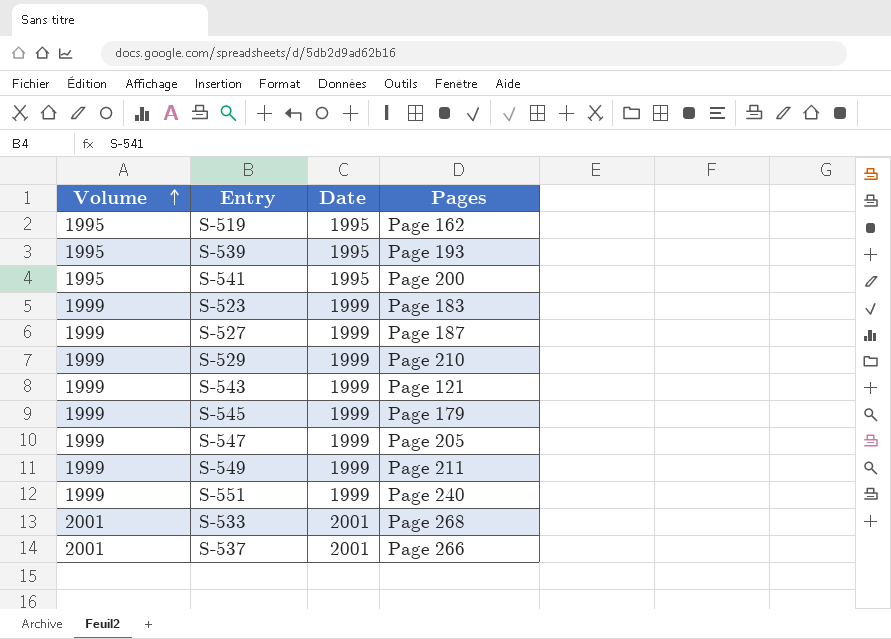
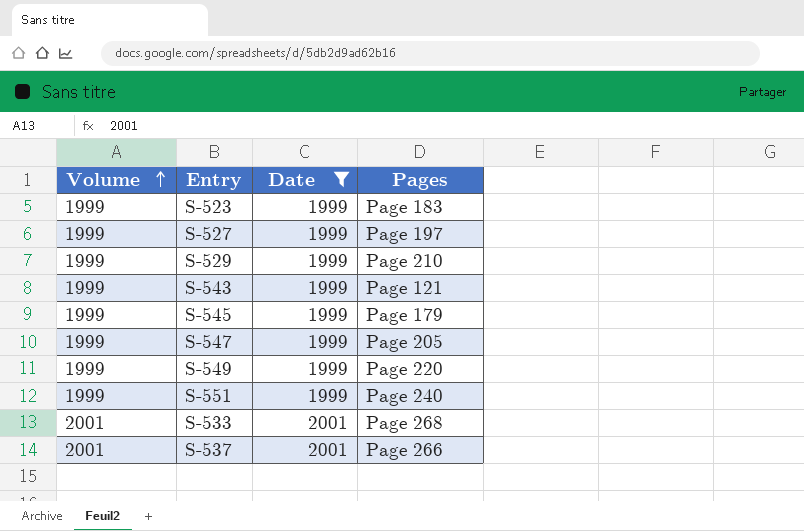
filter: none -> Date != 1995
S-527 | Pages: Page 187 -> Page 197
S-549 | Pages: Page 211 -> Page 220

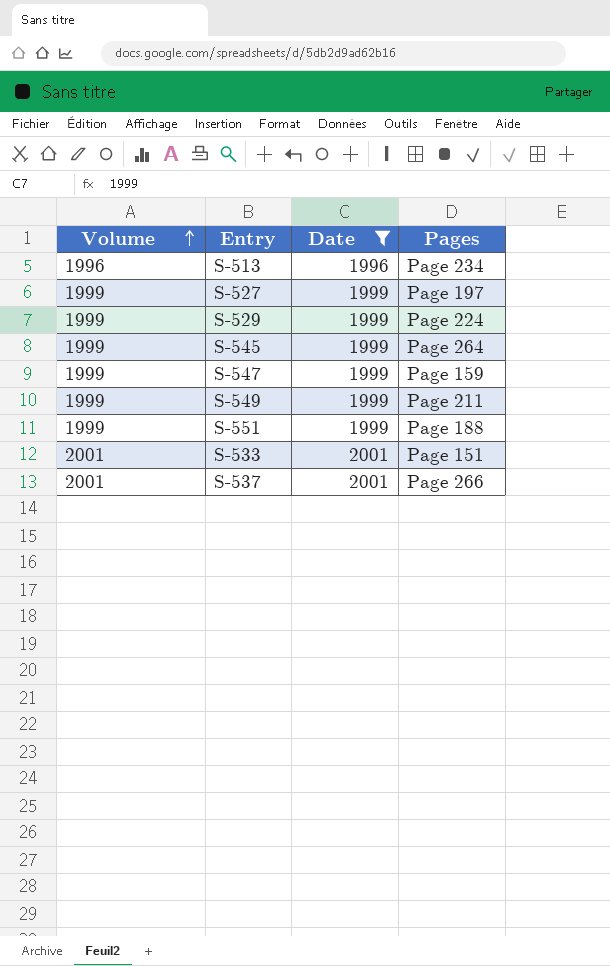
row S-523: 1999 | 1999 | Page 183 -> none
row S-543: 1999 | 1999 | Page 121 -> none
row S-513: none -> 1996 | 1996 | Page 234
S-529 | Pages: Page 210 -> Page 224
S-545 | Pages: Page 179 -> Page 264
S-547 | Pages: Page 205 -> Page 159
S-549 | Pages: Page 220 -> Page 211
S-551 | Pages: Page 240 -> Page 188
S-533 | Pages: Page 268 -> Page 151

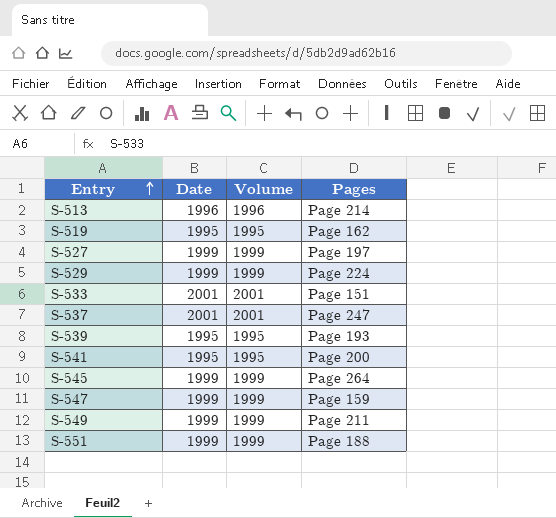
filter: Date != 1995 -> none
row order: Volume ascending -> Entry ascending
column Volume | position: 1 -> 3
S-513 | Pages: Page 234 -> Page 214
S-537 | Pages: Page 266 -> Page 247

